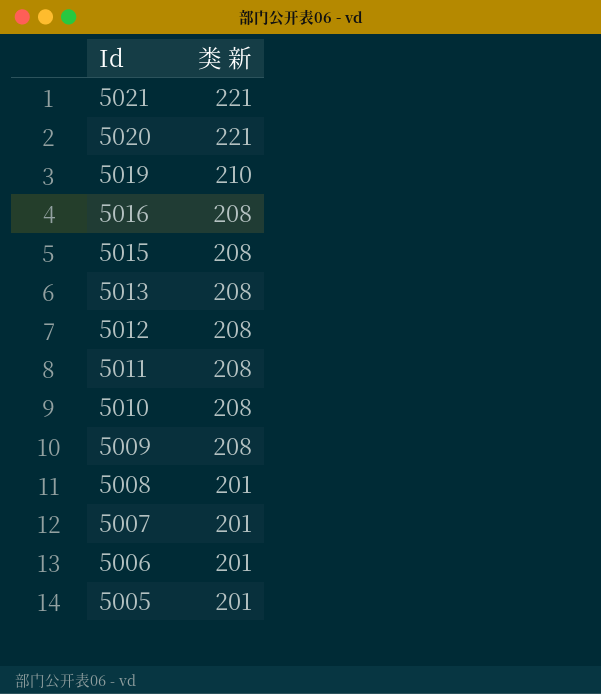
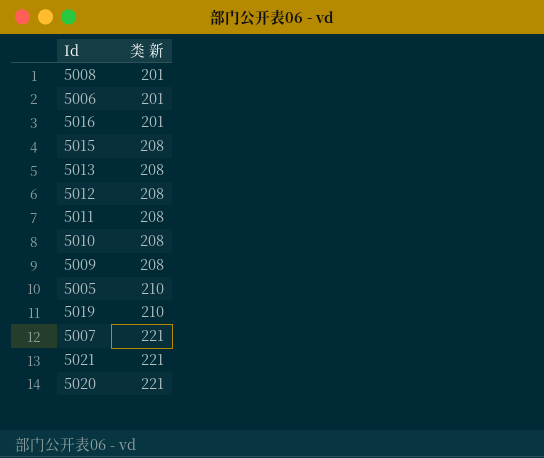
row order: Id descending -> 类 新 ascending
5016 | 类 新: 208 -> 201
5005 | 类 新: 201 -> 210
5007 | 类 新: 201 -> 221

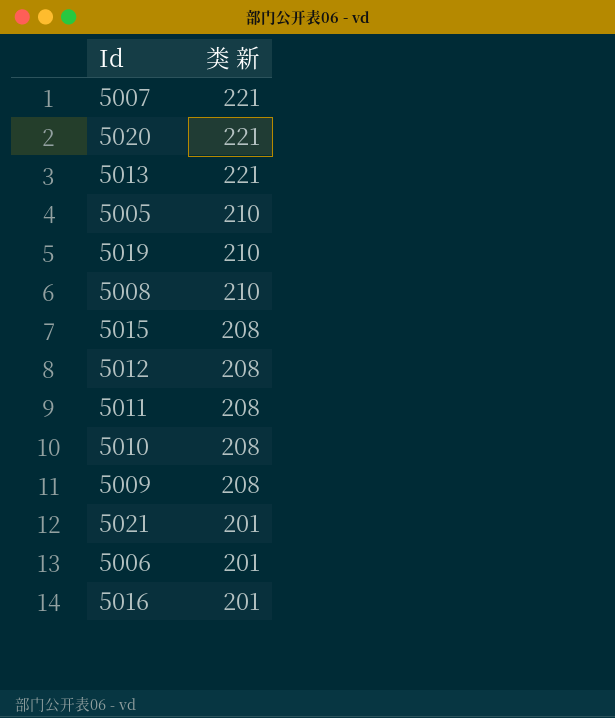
row order: 类 新 ascending -> 类 新 descending
5013 | 类 新: 208 -> 221
5008 | 类 新: 201 -> 210
5021 | 类 新: 221 -> 201

